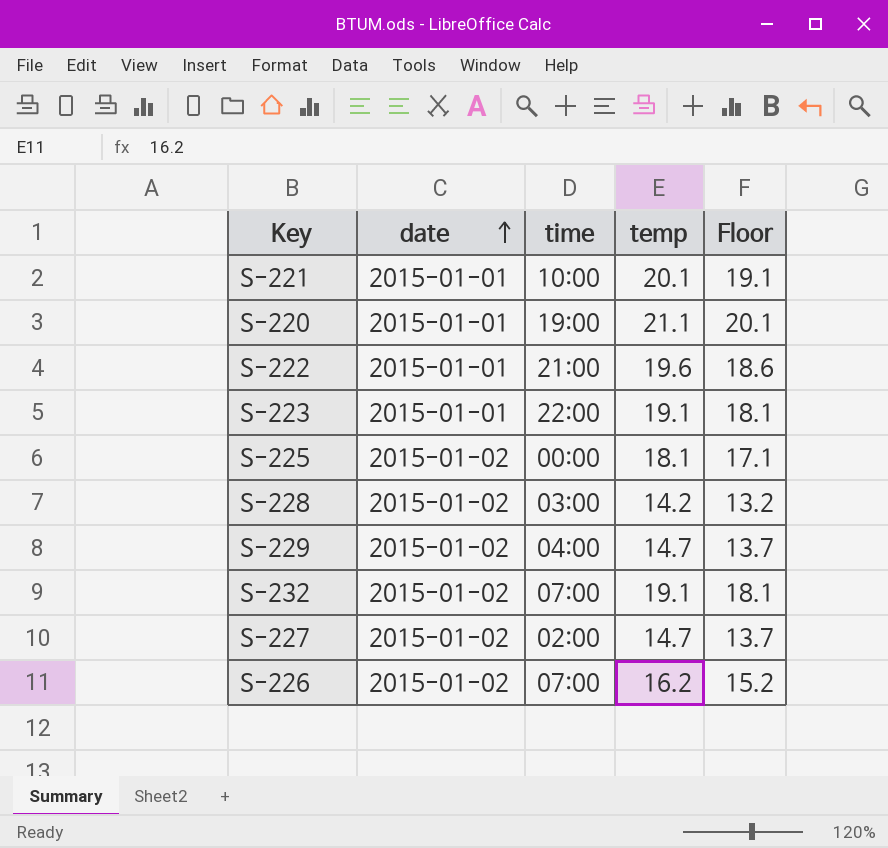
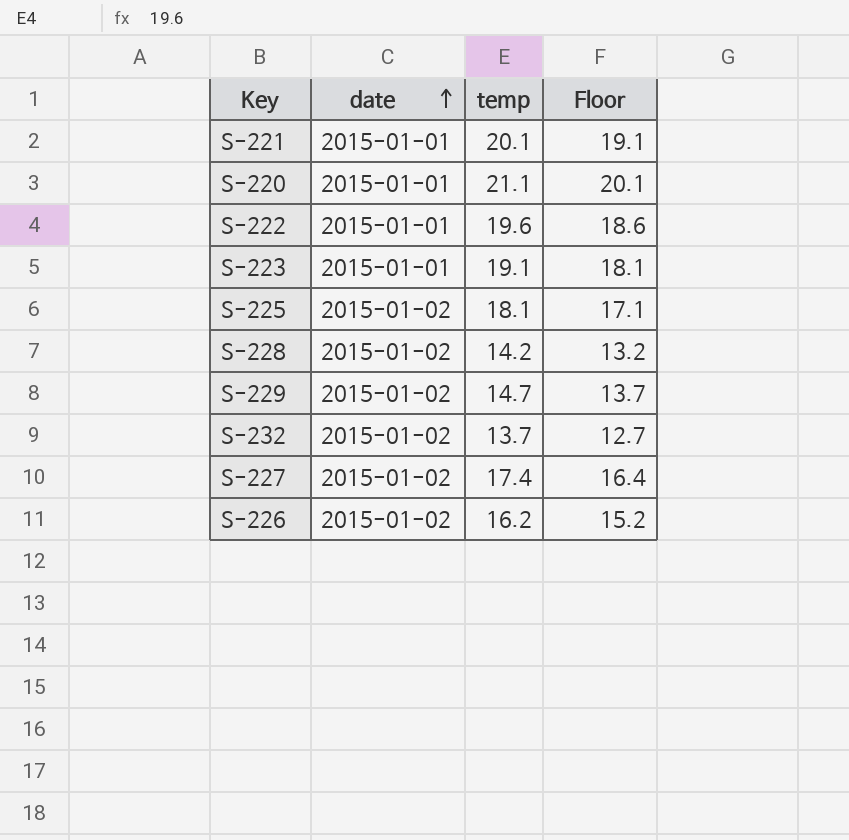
column time | position: 3 -> none
S-232 | temp: 19.1 -> 13.7
S-232 | Floor: 18.1 -> 12.7
S-227 | temp: 14.7 -> 17.4
S-227 | Floor: 13.7 -> 16.4

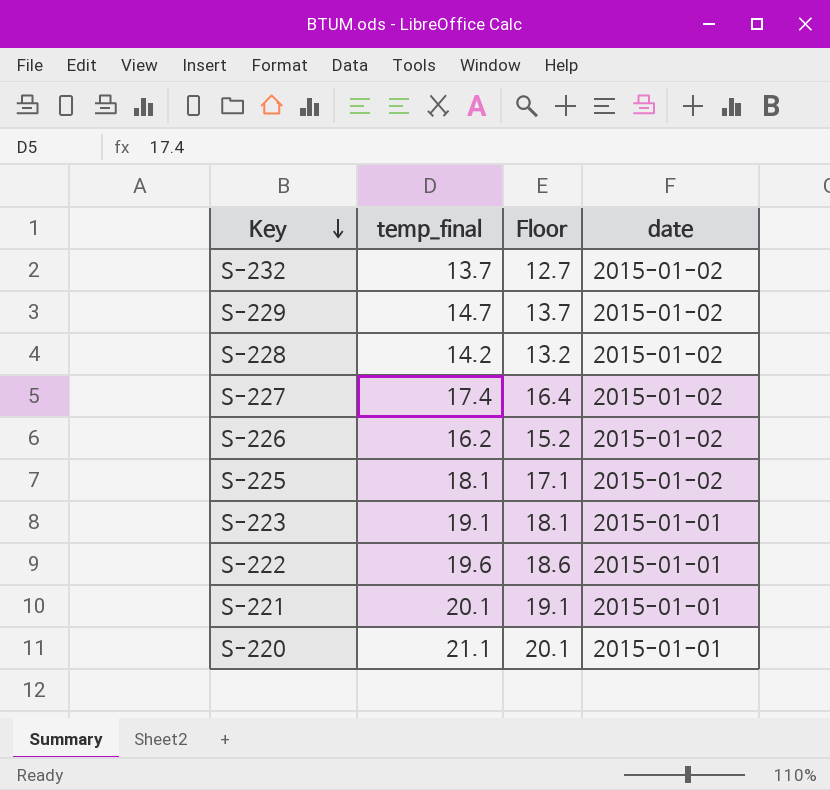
row order: date ascending -> Key descending
column name: temp -> temp_final
column date | position: 2 -> 4

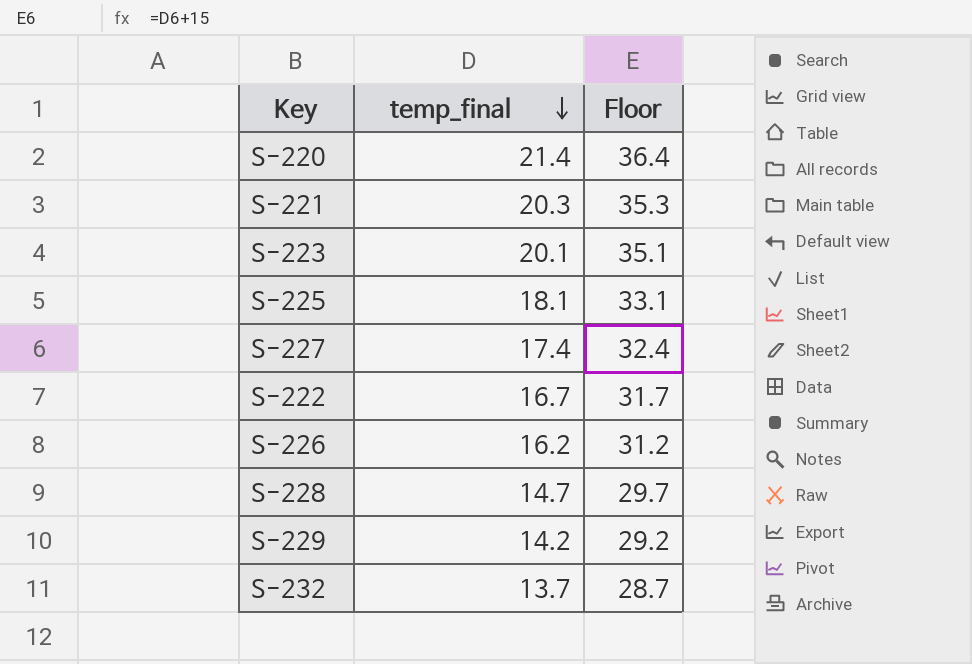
row order: Key descending -> temp_final descending
column date | position: 4 -> none
column Floor | formula: [temp_final] - 1 -> [temp_final] + 15
S-220 | temp_final: 21.1 -> 21.4
S-221 | temp_final: 20.1 -> 20.3
S-223 | temp_final: 19.1 -> 20.1
S-222 | temp_final: 19.6 -> 16.7
S-228 | temp_final: 14.2 -> 14.7
S-229 | temp_final: 14.7 -> 14.2

